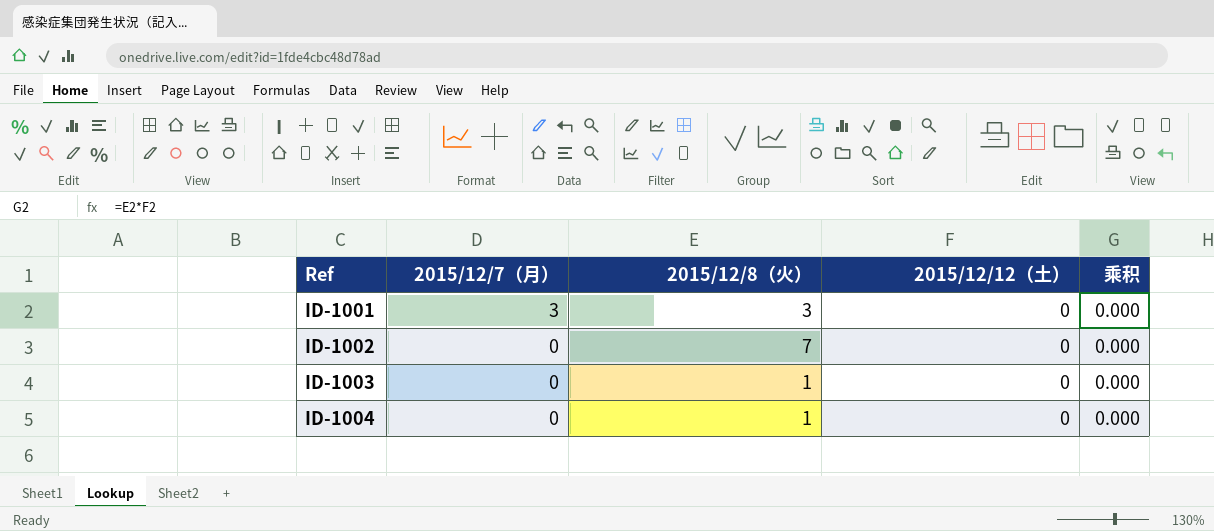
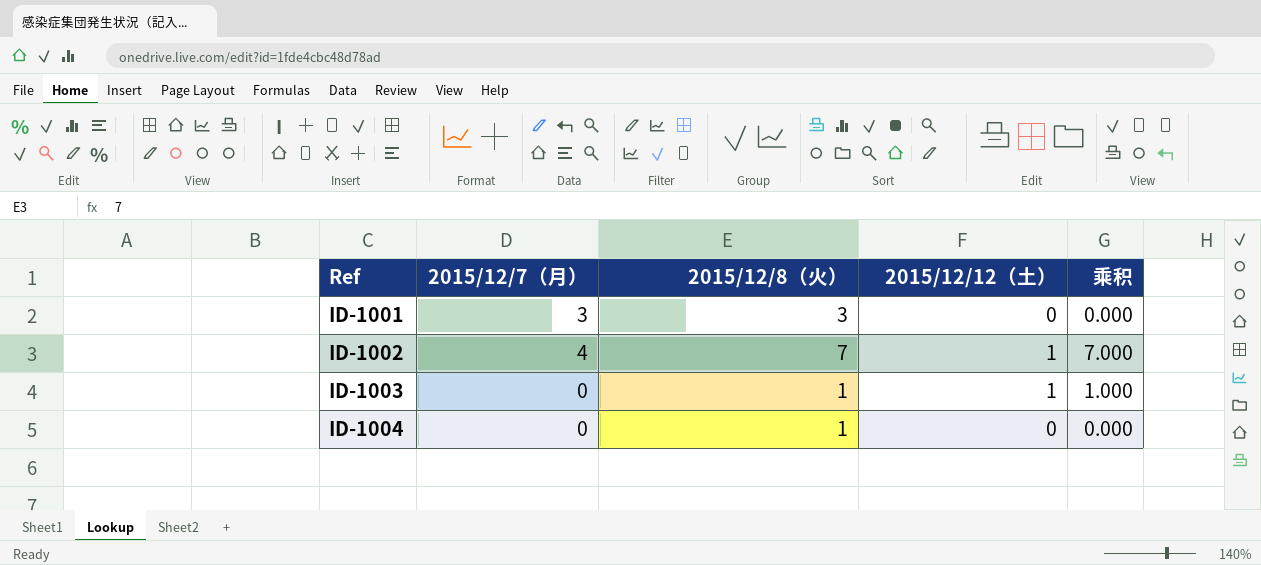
ID-1002 | 2015/12/7（月）: 0 -> 4
ID-1002 | 2015/12/12（土）: 0 -> 1
ID-1002 | 乘积: 0.000 -> 7.000
ID-1003 | 2015/12/12（土）: 0 -> 1
ID-1003 | 乘积: 0.000 -> 1.000

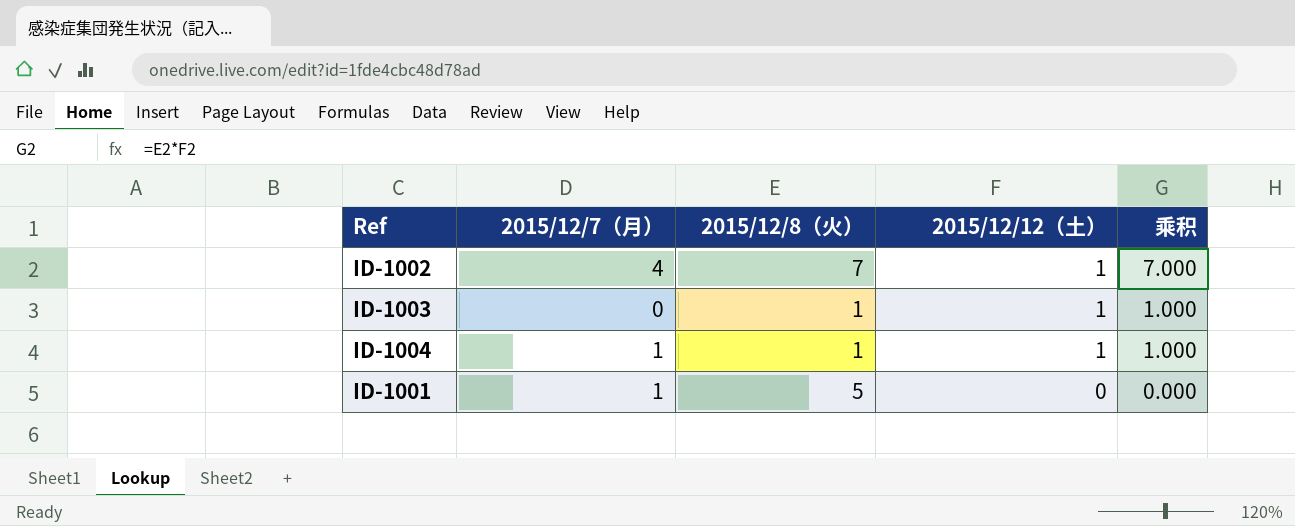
row order: Ref ascending -> 2015/12/12（土） descending
ID-1004 | 2015/12/7（月）: 0 -> 1
ID-1004 | 2015/12/12（土）: 0 -> 1
ID-1004 | 乘积: 0.000 -> 1.000
ID-1001 | 2015/12/7（月）: 3 -> 1
ID-1001 | 2015/12/8（火）: 3 -> 5

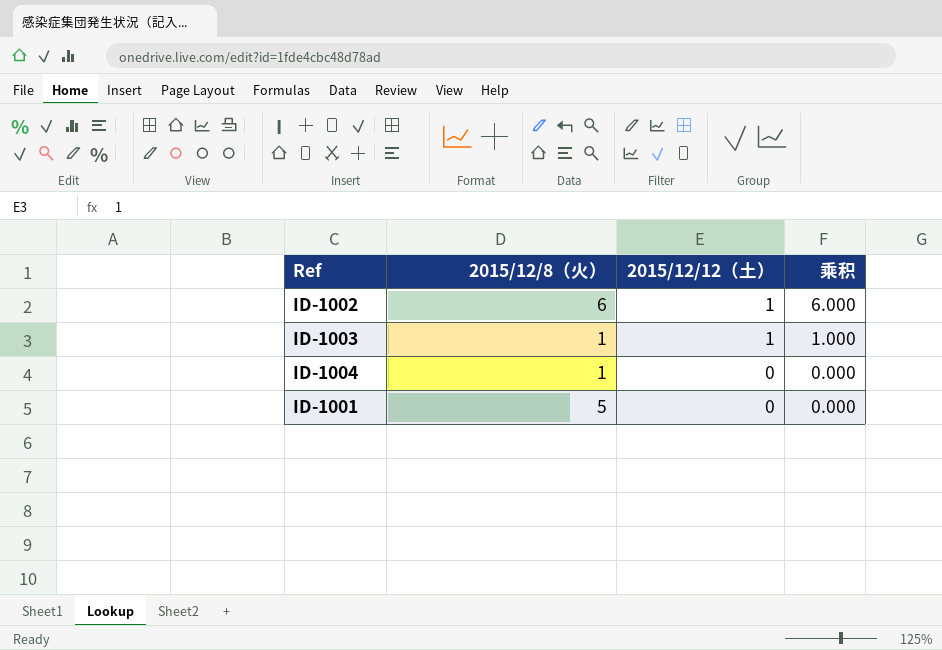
column 2015/12/7（月） | position: 2 -> none
ID-1002 | 2015/12/8（火）: 7 -> 6
ID-1002 | 乘积: 7.000 -> 6.000
ID-1004 | 2015/12/12（土）: 1 -> 0
ID-1004 | 乘积: 1.000 -> 0.000

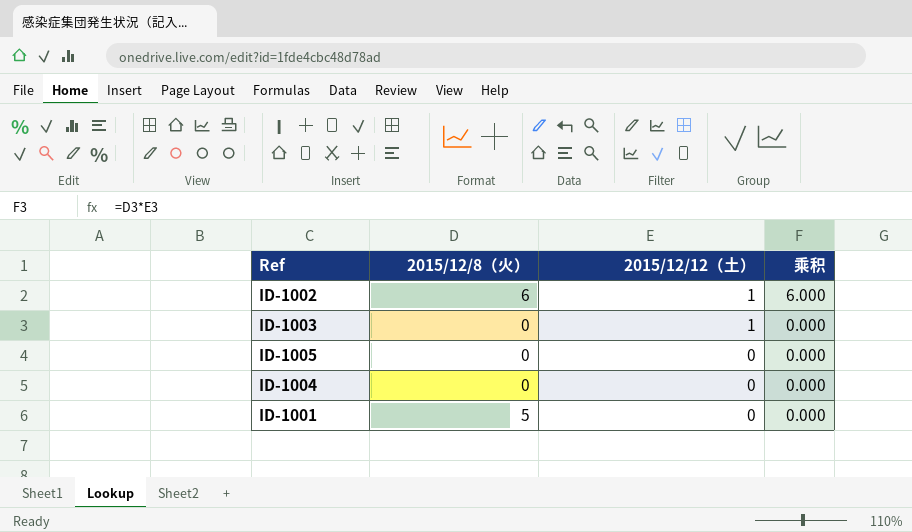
ID-1003 | 2015/12/8（火）: 1 -> 0
ID-1003 | 乘积: 1.000 -> 0.000
row ID-1005: none -> 0 | 0 | 0.000
ID-1004 | 2015/12/8（火）: 1 -> 0

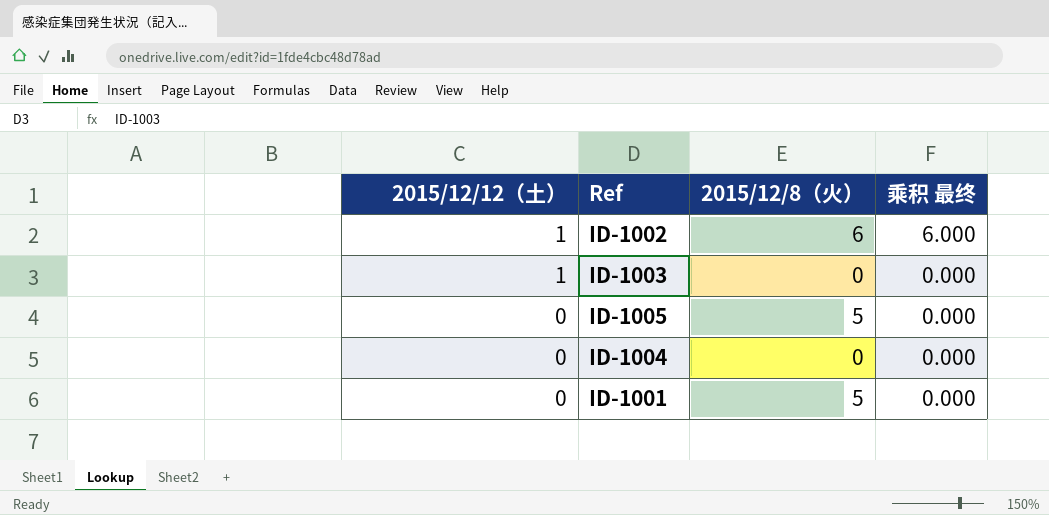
column 2015/12/12（土） | position: 3 -> 1
column name: 乘积 -> 乘积 最终
ID-1005 | 2015/12/8（火）: 0 -> 5

